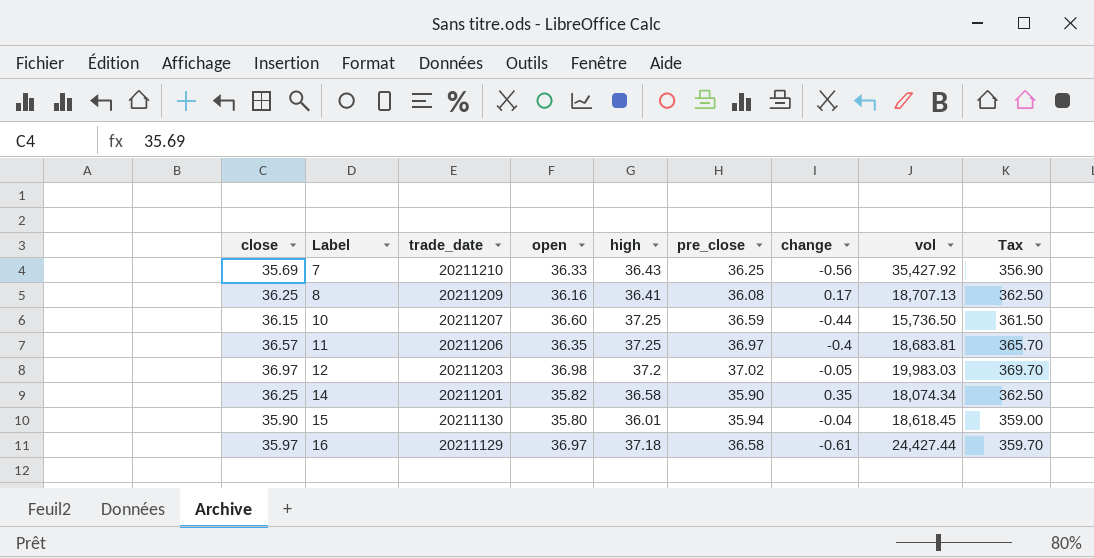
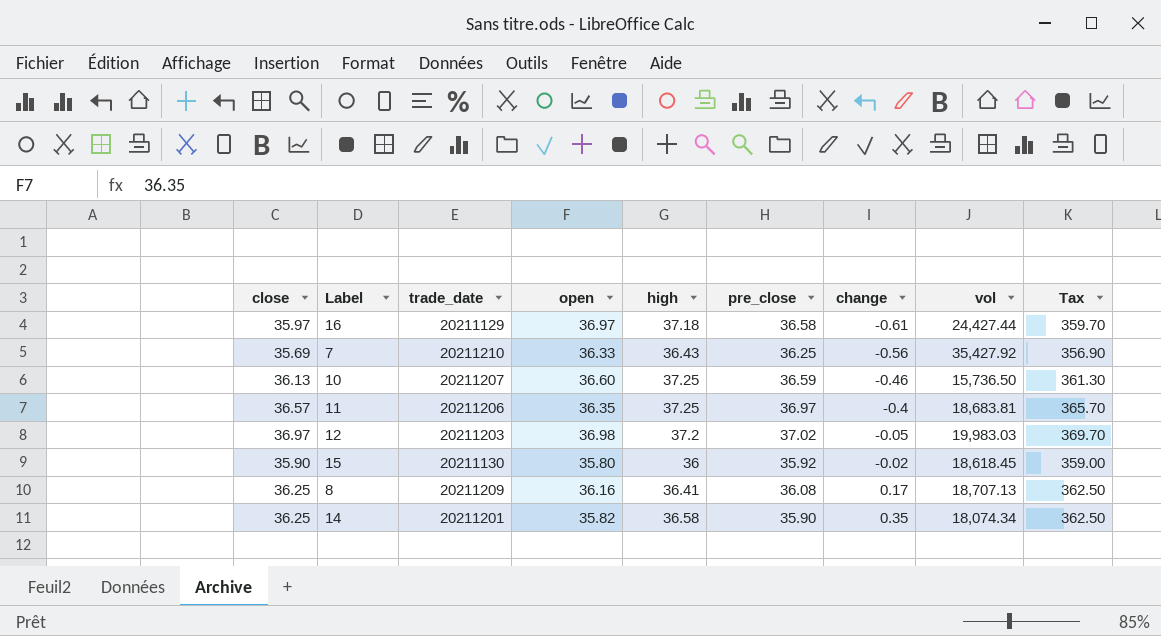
row order: Label ascending -> change ascending
10 | close: 36.15 -> 36.13
10 | change: -0.44 -> -0.46
10 | Tax: 361.50 -> 361.30
15 | high: 36.01 -> 36
15 | pre_close: 35.94 -> 35.92
15 | change: -0.04 -> -0.02

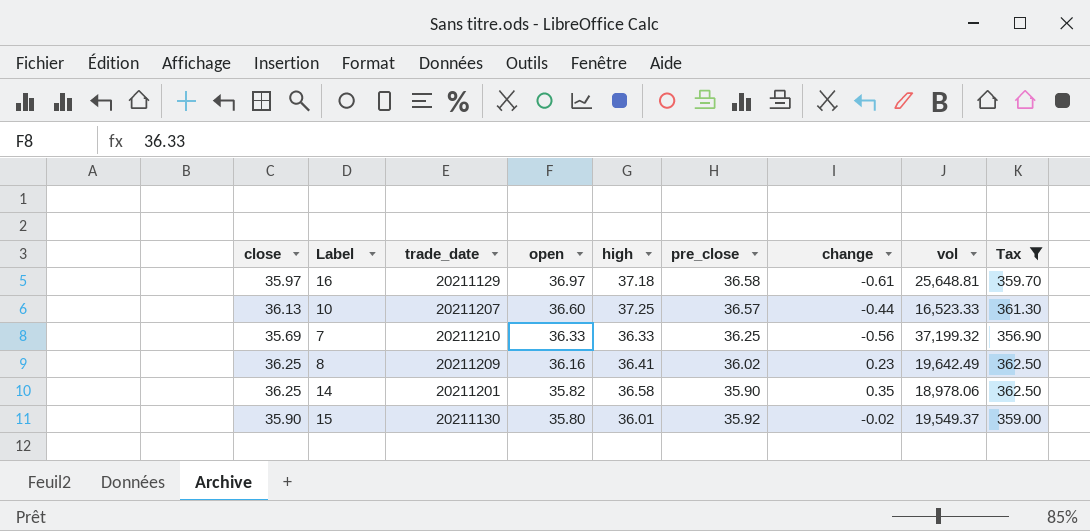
filter: none -> Tax <= 362.50
row order: change ascending -> open descending
16 | vol: 24,427.44 -> 25,648.81
10 | pre_close: 36.59 -> 36.57
10 | change: -0.46 -> -0.44
10 | vol: 15,736.50 -> 16,523.33
7 | high: 36.43 -> 36.33
7 | vol: 35,427.92 -> 37,199.32
8 | pre_close: 36.08 -> 36.02
8 | change: 0.17 -> 0.23
8 | vol: 18,707.13 -> 19,642.49
14 | vol: 18,074.34 -> 18,978.06
15 | high: 36 -> 36.01
15 | vol: 18,618.45 -> 19,549.37

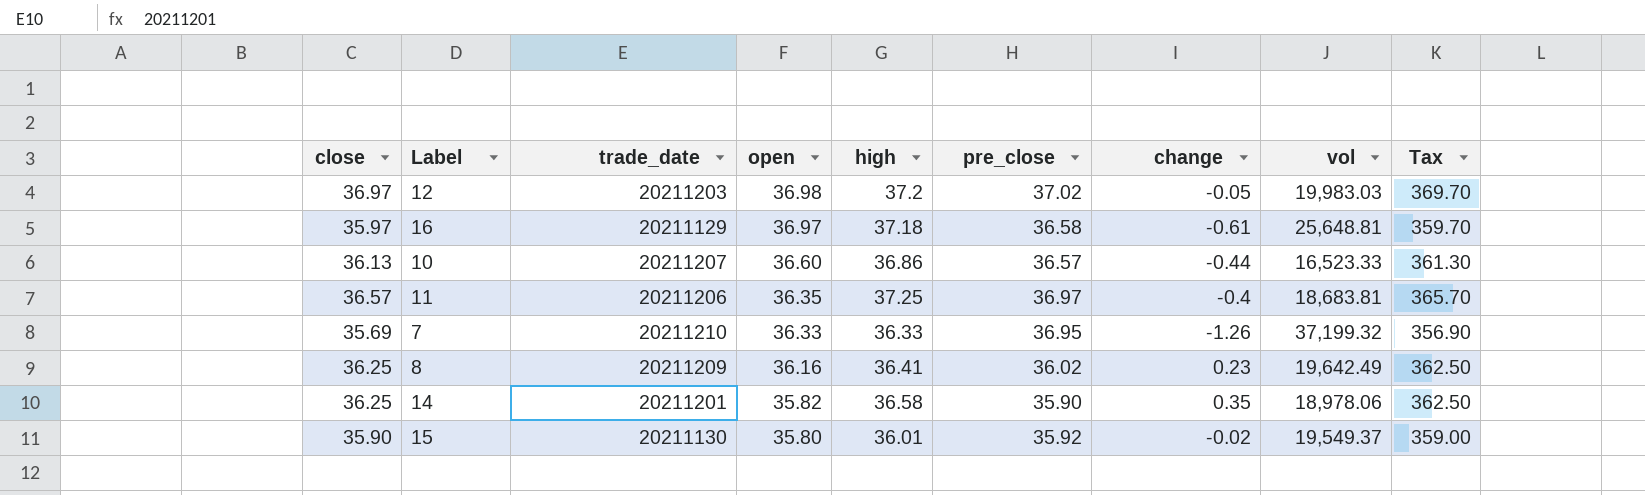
filter: Tax <= 362.50 -> none
10 | high: 37.25 -> 36.86
7 | pre_close: 36.25 -> 36.95
7 | change: -0.56 -> -1.26

